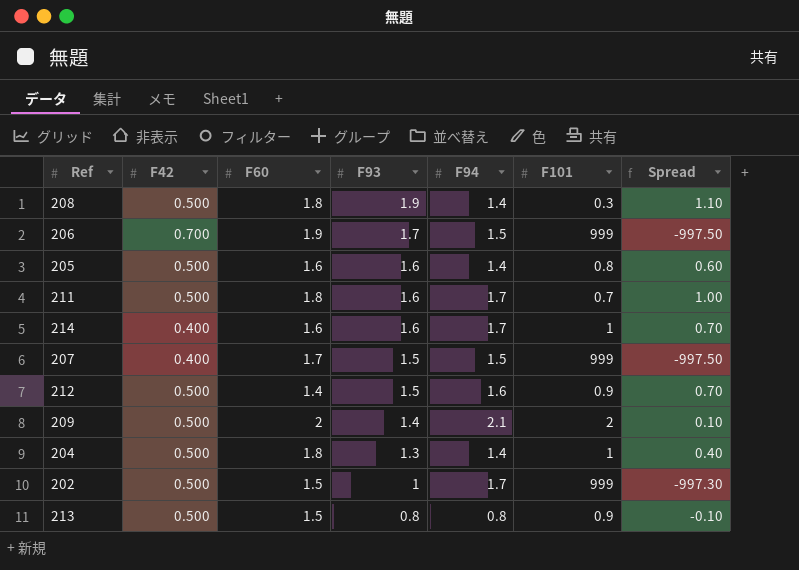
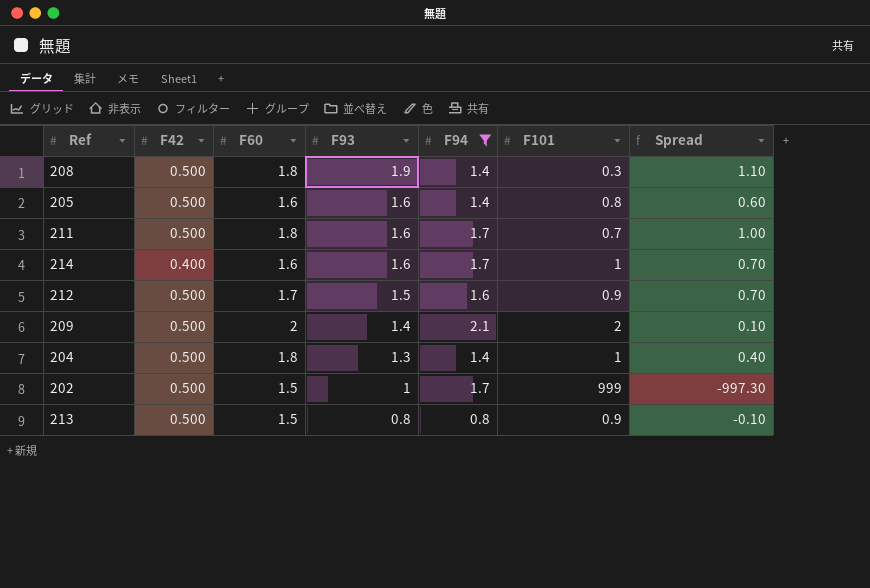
filter: none -> F94 != 1.5
212 | F60: 1.4 -> 1.7

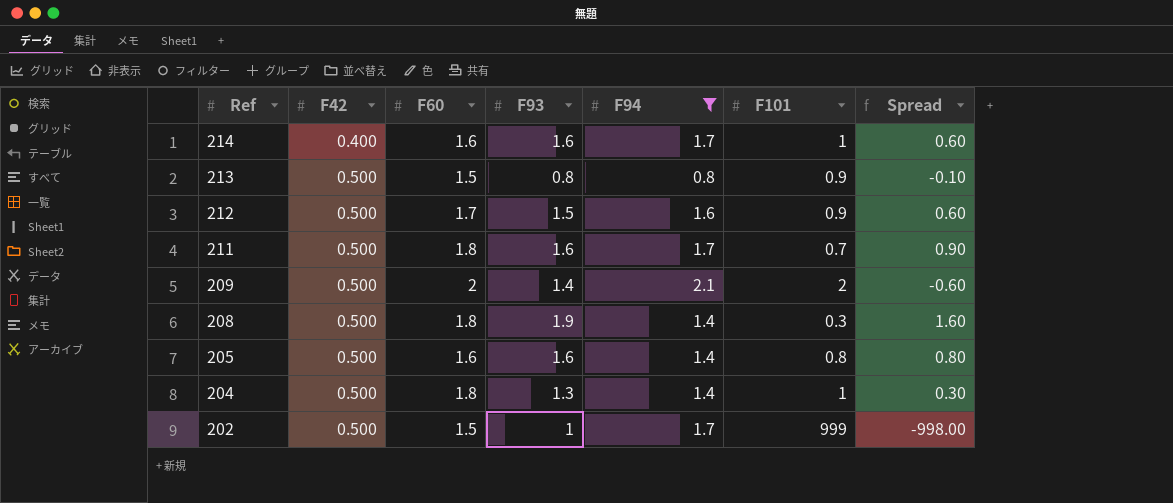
row order: F93 descending -> Ref descending
column Spread | formula: [F94] - [F101] -> [F93] - [F101]

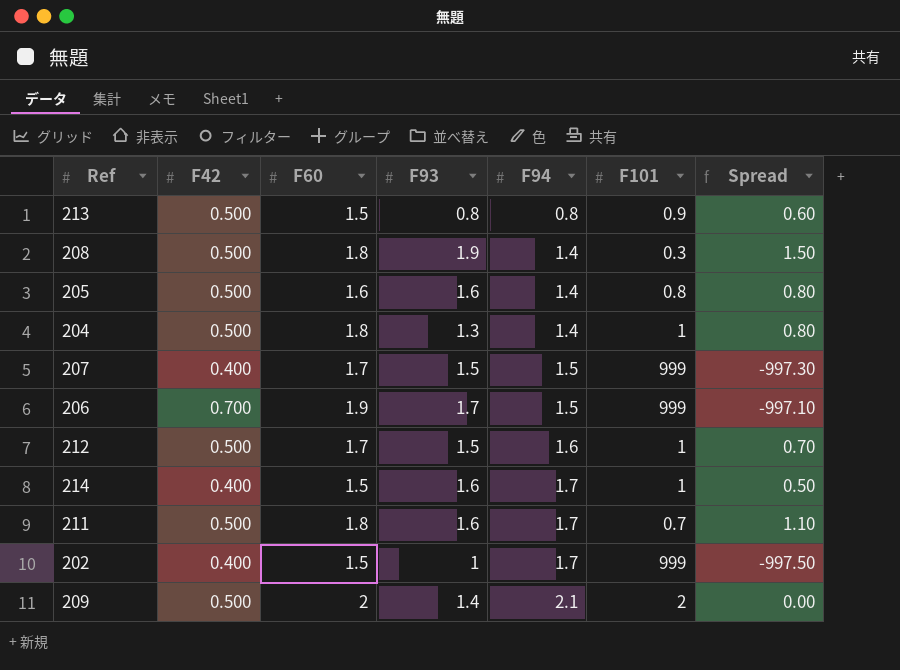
filter: F94 != 1.5 -> none
row order: Ref descending -> F94 ascending
column Spread | formula: [F93] - [F101] -> [F60] - [F101]
212 | F101: 0.9 -> 1
214 | F60: 1.6 -> 1.5
202 | F42: 0.500 -> 0.400

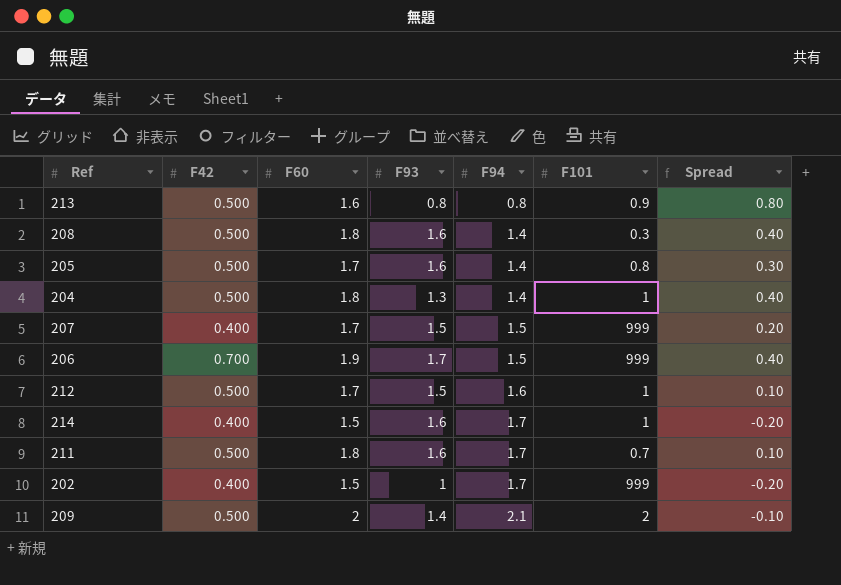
column Spread | formula: [F60] - [F101] -> [F60] - [F94]
213 | F60: 1.5 -> 1.6
208 | F93: 1.9 -> 1.6
205 | F60: 1.6 -> 1.7

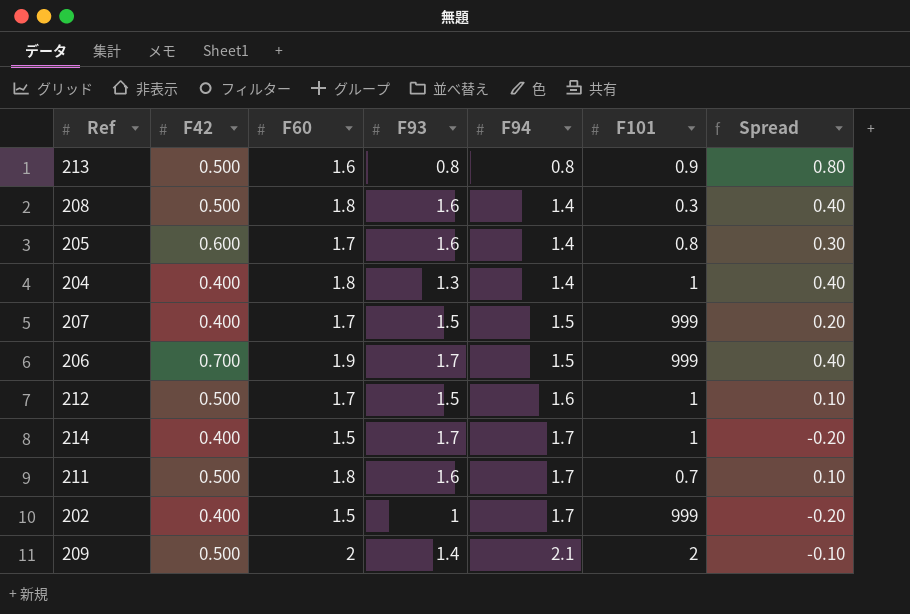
205 | F42: 0.500 -> 0.600
204 | F42: 0.500 -> 0.400
214 | F93: 1.6 -> 1.7

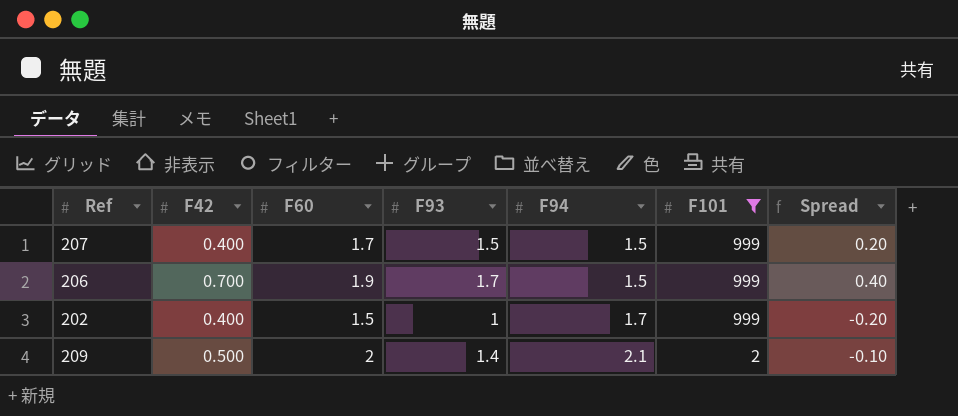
filter: none -> F101 >= 2

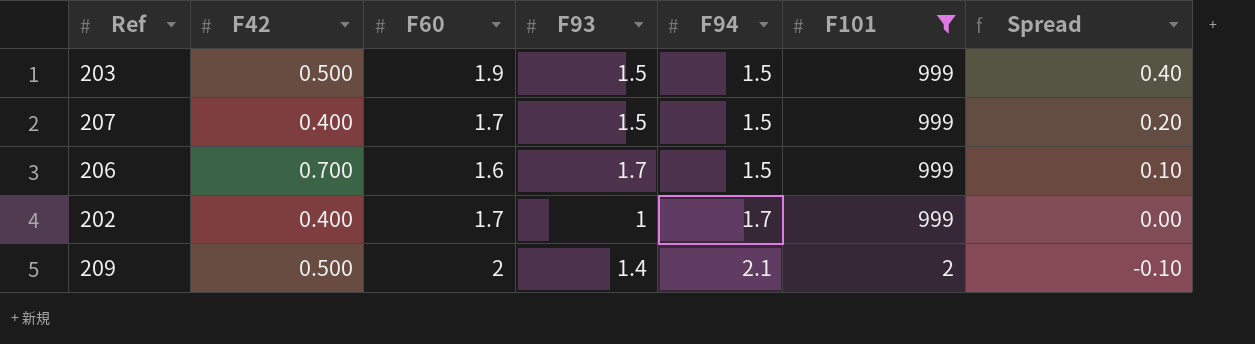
row 203: none -> 0.500 | 1.9 | 1.5 | 1.5 | 999 | 0.40
206 | F60: 1.9 -> 1.6
206 | Spread: 0.40 -> 0.10
202 | F60: 1.5 -> 1.7
202 | Spread: -0.20 -> 0.00

